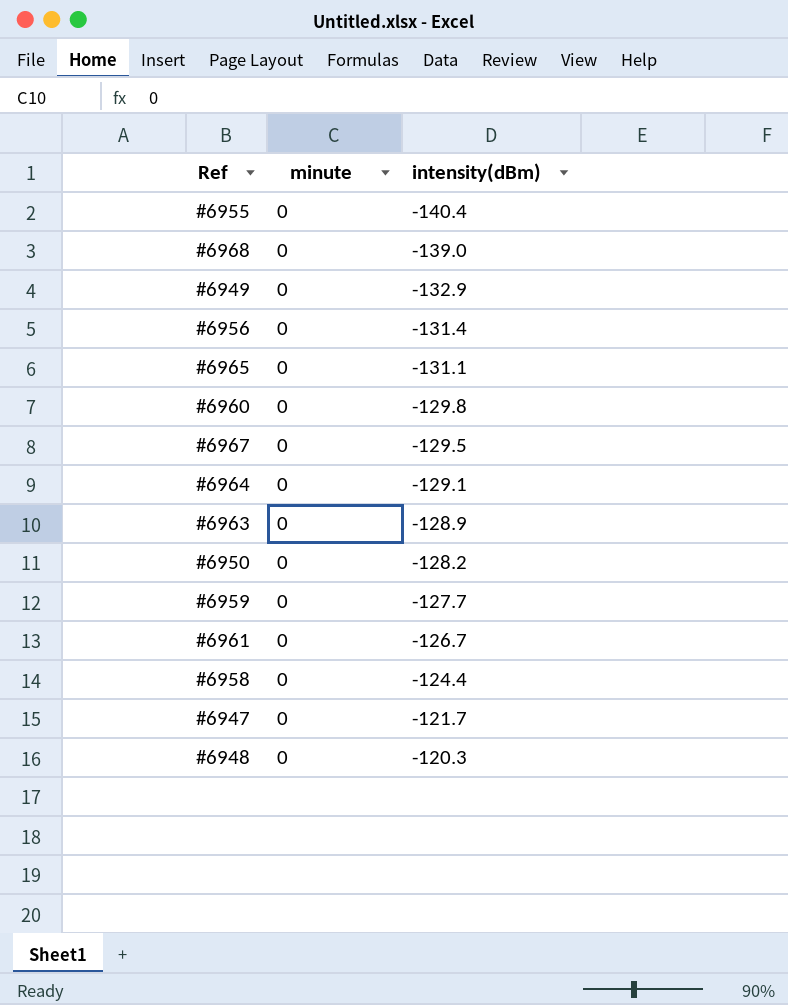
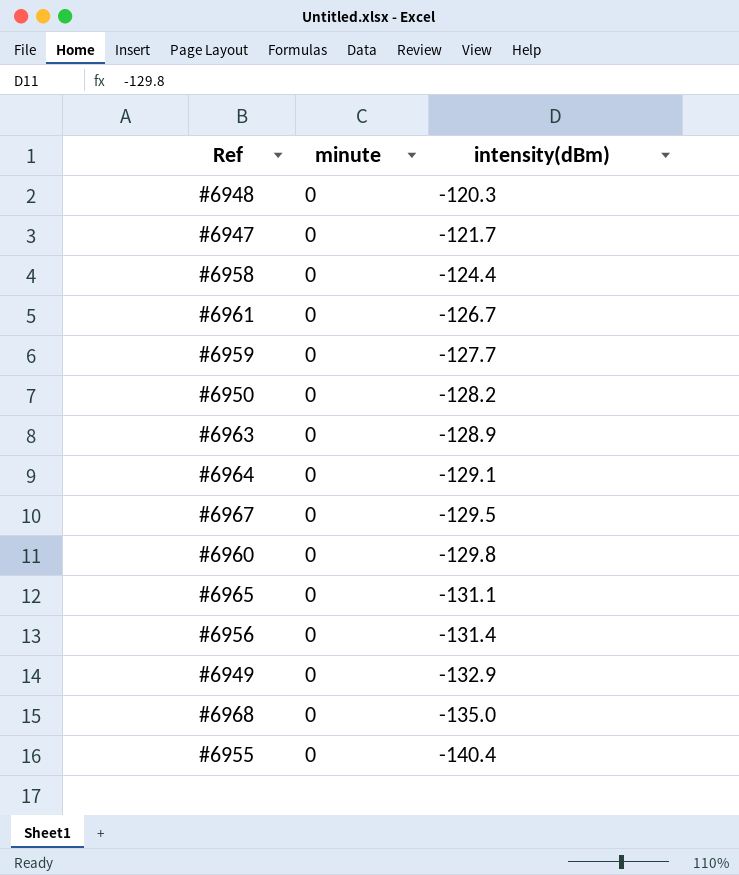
row order: intensity(dBm) ascending -> intensity(dBm) descending
#6968 | intensity(dBm): -139.0 -> -135.0

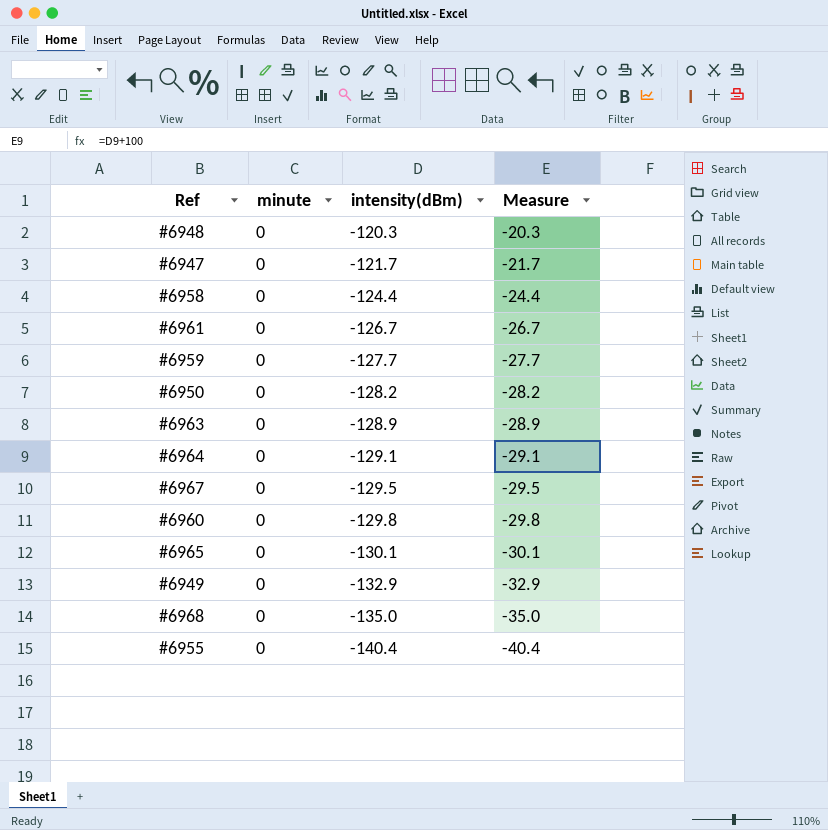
column Measure | formula: none -> [intensity(dBm)] + 100
row #6956: 0 | -131.4 -> none
#6965 | intensity(dBm): -131.1 -> -130.1

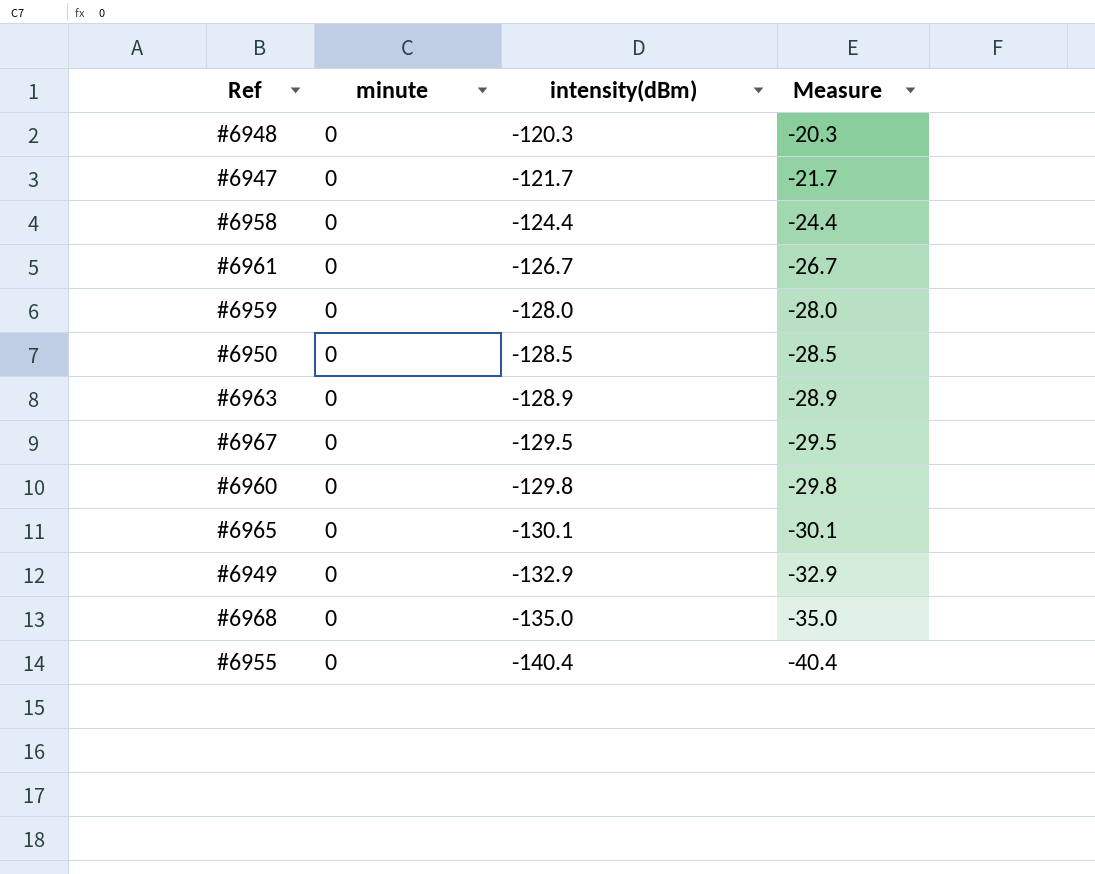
row #6964: 0 | -129.1 | -29.1 -> none
#6959 | intensity(dBm): -127.7 -> -128.0
#6959 | Measure: -27.7 -> -28.0
#6950 | intensity(dBm): -128.2 -> -128.5
#6950 | Measure: -28.2 -> -28.5

